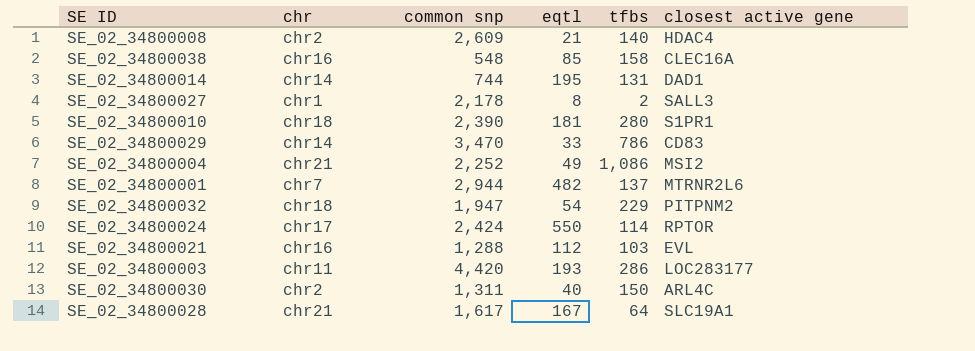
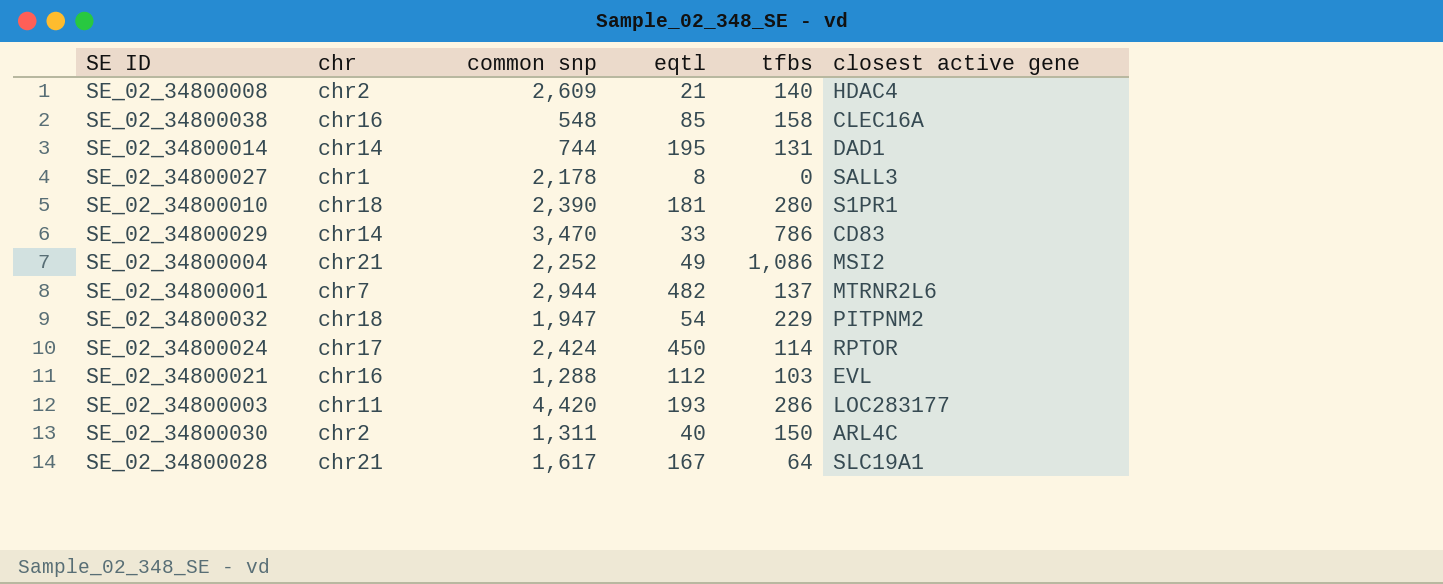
SE_02_34800027 | tfbs: 2 -> 0
SE_02_34800024 | eqtl: 550 -> 450

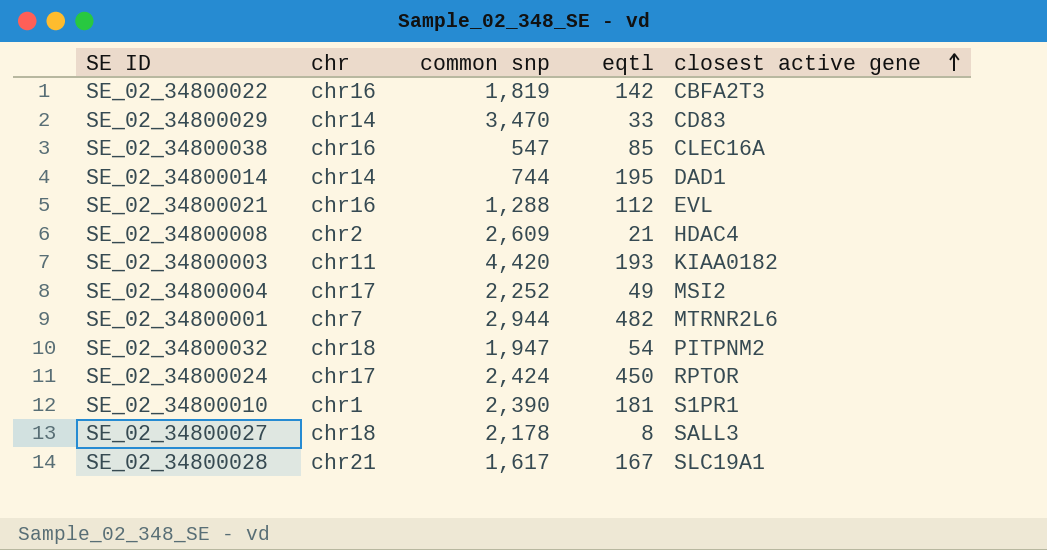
row order: none -> closest active gene ascending
column tfbs | position: 5 -> none
row SE_02_34800030: chr2 | 1,311 | 40 | 150 | ARL4C -> none
row SE_02_34800022: none -> chr16 | 1,819 | 142 | CBFA2T3
SE_02_34800038 | common snp: 548 -> 547
SE_02_34800003 | closest active gene: LOC283177 -> KIAA0182
SE_02_34800004 | chr: chr21 -> chr17
SE_02_34800010 | chr: chr18 -> chr1
SE_02_34800027 | chr: chr1 -> chr18

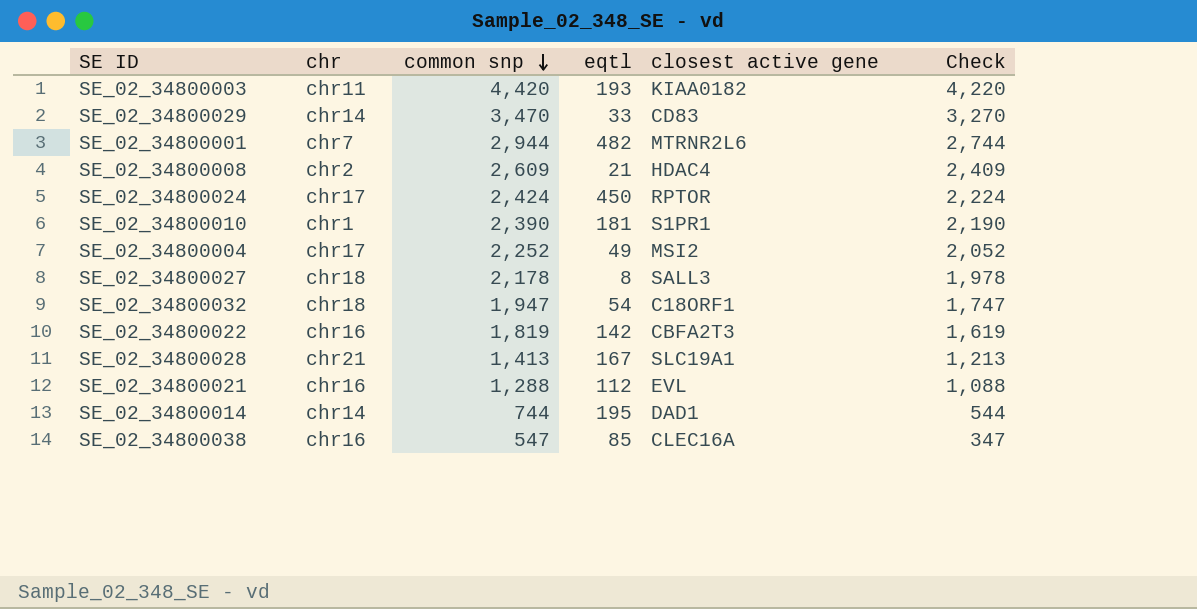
row order: closest active gene ascending -> common snp descending
column Check | formula: none -> [common snp] - 200
SE_02_34800032 | closest active gene: PITPNM2 -> C18ORF1
SE_02_34800028 | common snp: 1,617 -> 1,413

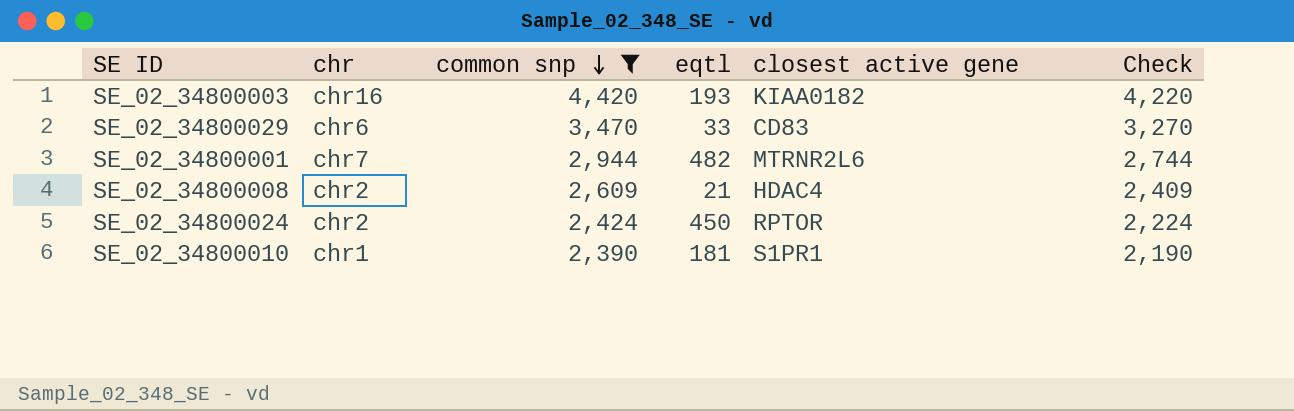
filter: none -> common snp >= 2,390
SE_02_34800003 | chr: chr11 -> chr16
SE_02_34800029 | chr: chr14 -> chr6
SE_02_34800024 | chr: chr17 -> chr2

